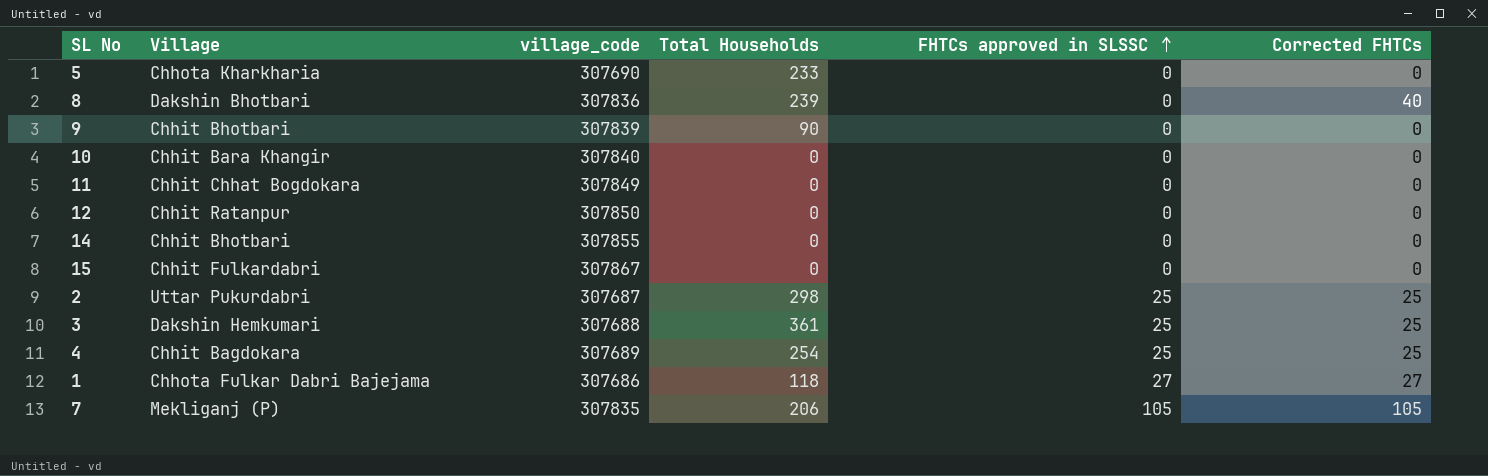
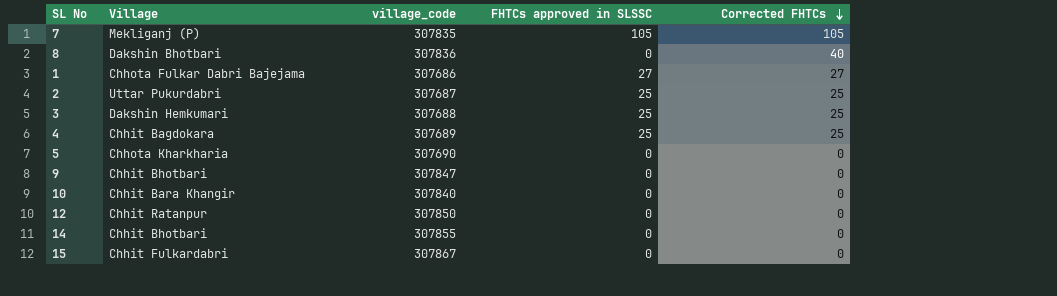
row order: FHTCs approved in SLSSC ascending -> Corrected FHTCs descending
column Total Households | position: 4 -> none
row 11: Chhit Chhat Bogdokara | 307849 | 0 | 0 | 0 -> none
9 | village_code: 307839 -> 307847

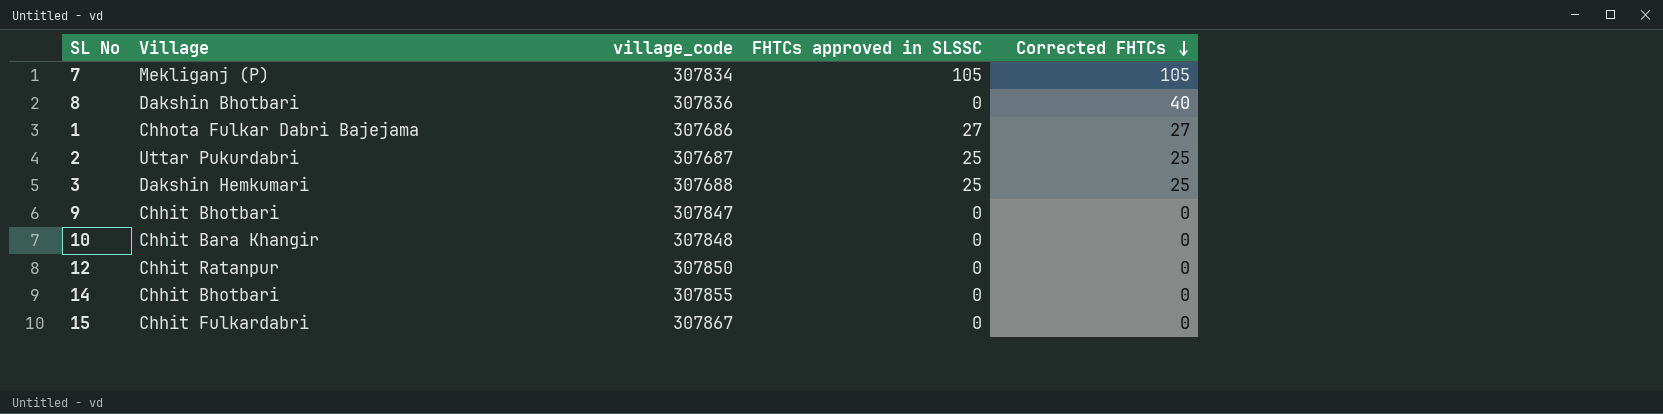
row 4: Chhit Bagdokara | 307689 | 25 | 25 -> none
row 5: Chhota Kharkharia | 307690 | 0 | 0 -> none
7 | village_code: 307835 -> 307834
10 | village_code: 307840 -> 307848

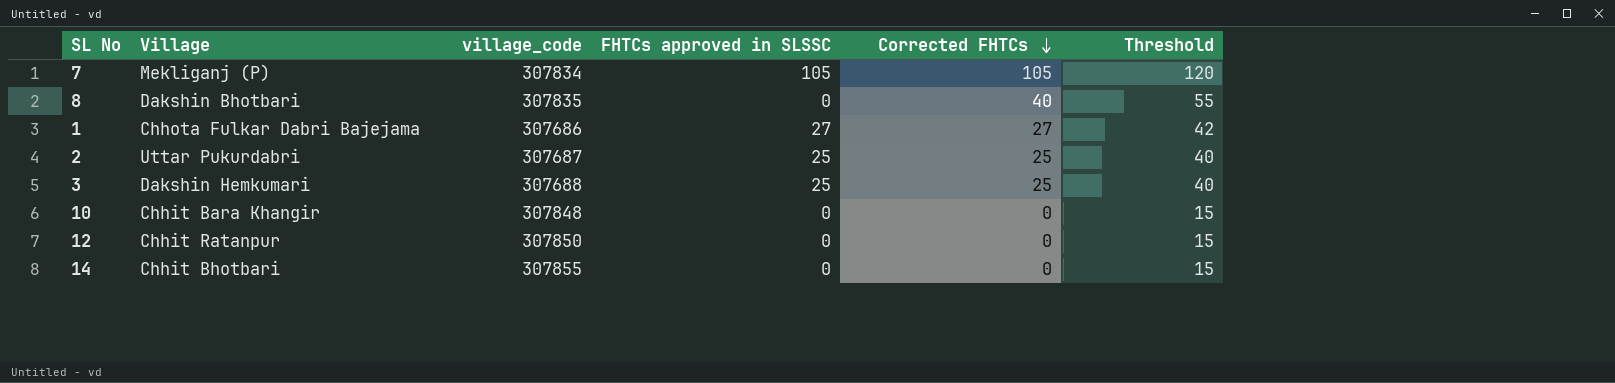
column Threshold | formula: none -> [Corrected FHTCs] + 15
row 9: Chhit Bhotbari | 307847 | 0 | 0 -> none
row 15: Chhit Fulkardabri | 307867 | 0 | 0 -> none
8 | village_code: 307836 -> 307835

